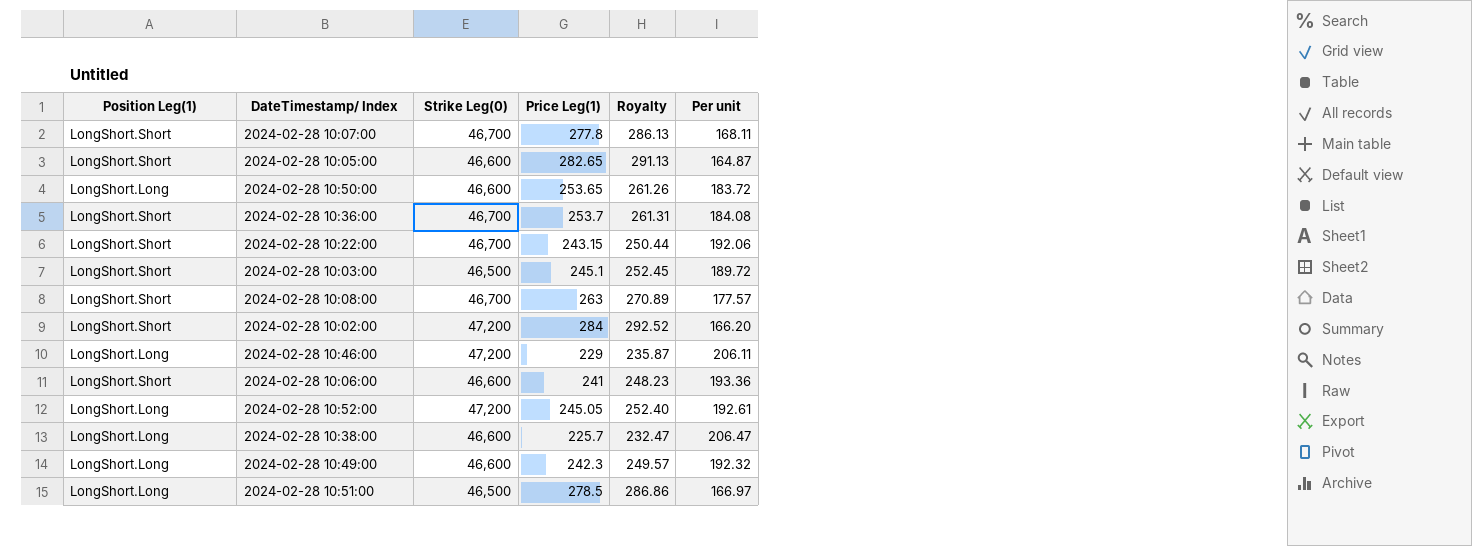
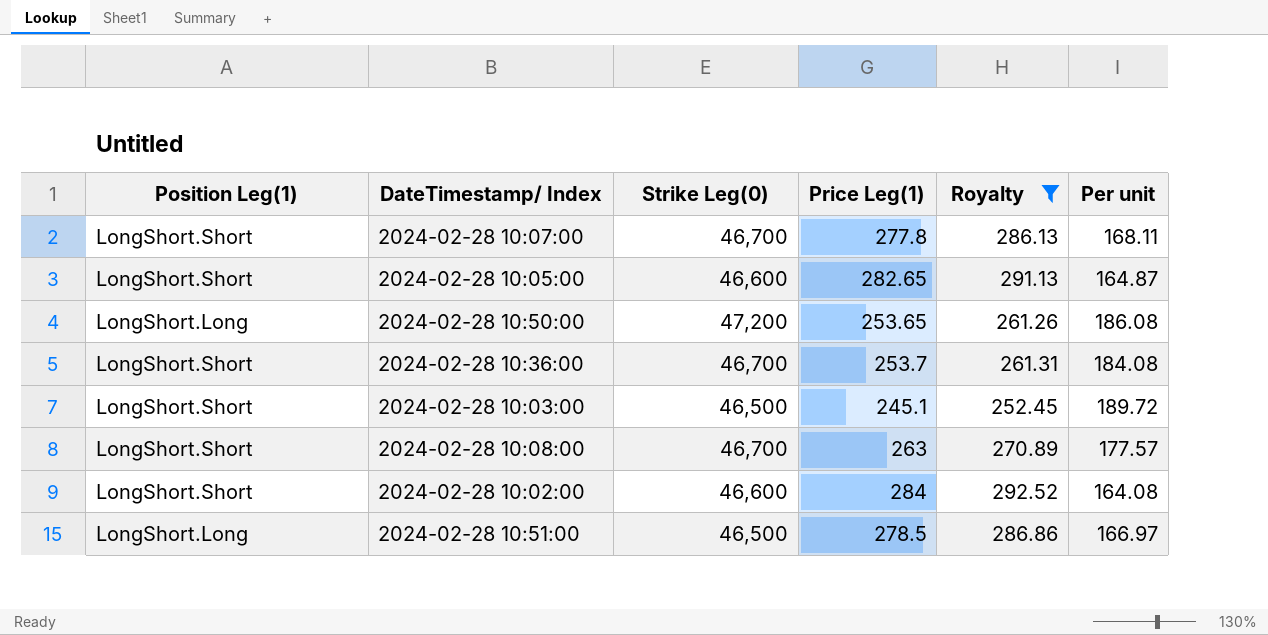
filter: none -> Royalty >= 252.45
2024-02-28 10:50:00 | Strike Leg(0): 46,600 -> 47,200
2024-02-28 10:50:00 | Per unit: 183.72 -> 186.08
2024-02-28 10:02:00 | Strike Leg(0): 47,200 -> 46,600
2024-02-28 10:02:00 | Per unit: 166.20 -> 164.08

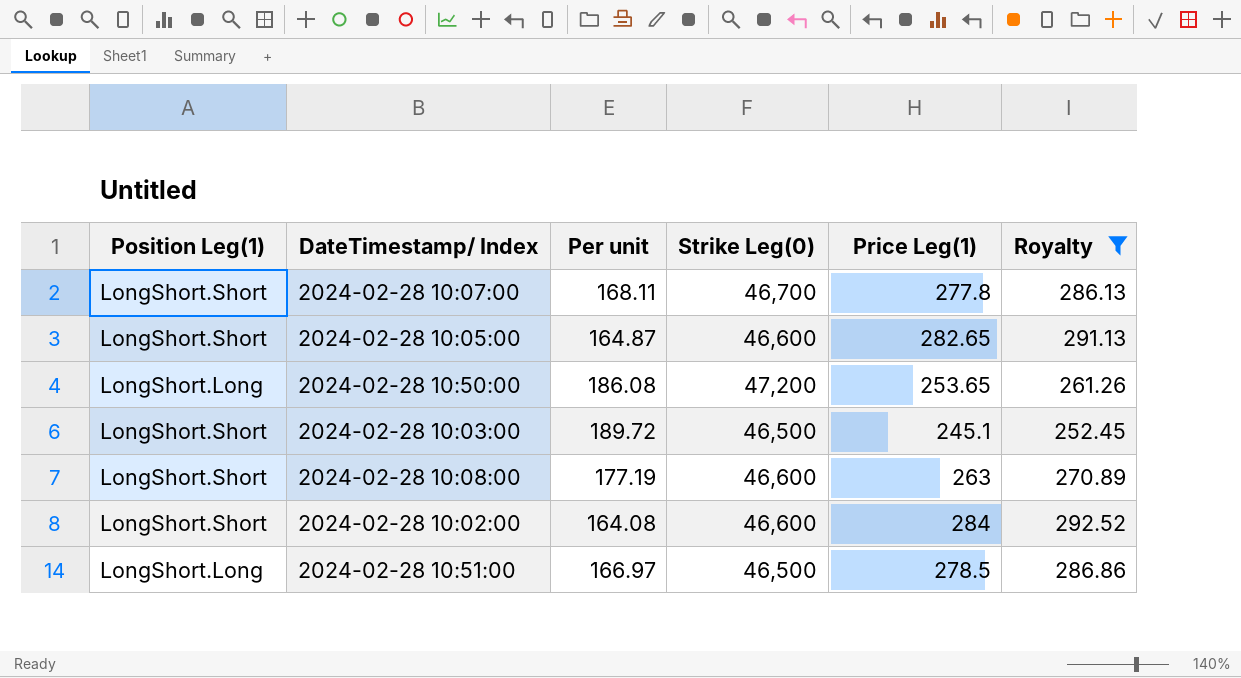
column Per unit | position: 6 -> 3
row 2024-02-28 10:36:00: LongShort.Short | 46,700 | 253.7 | 261.31 | 184.08 -> none
2024-02-28 10:08:00 | Per unit: 177.57 -> 177.19
2024-02-28 10:08:00 | Strike Leg(0): 46,700 -> 46,600

